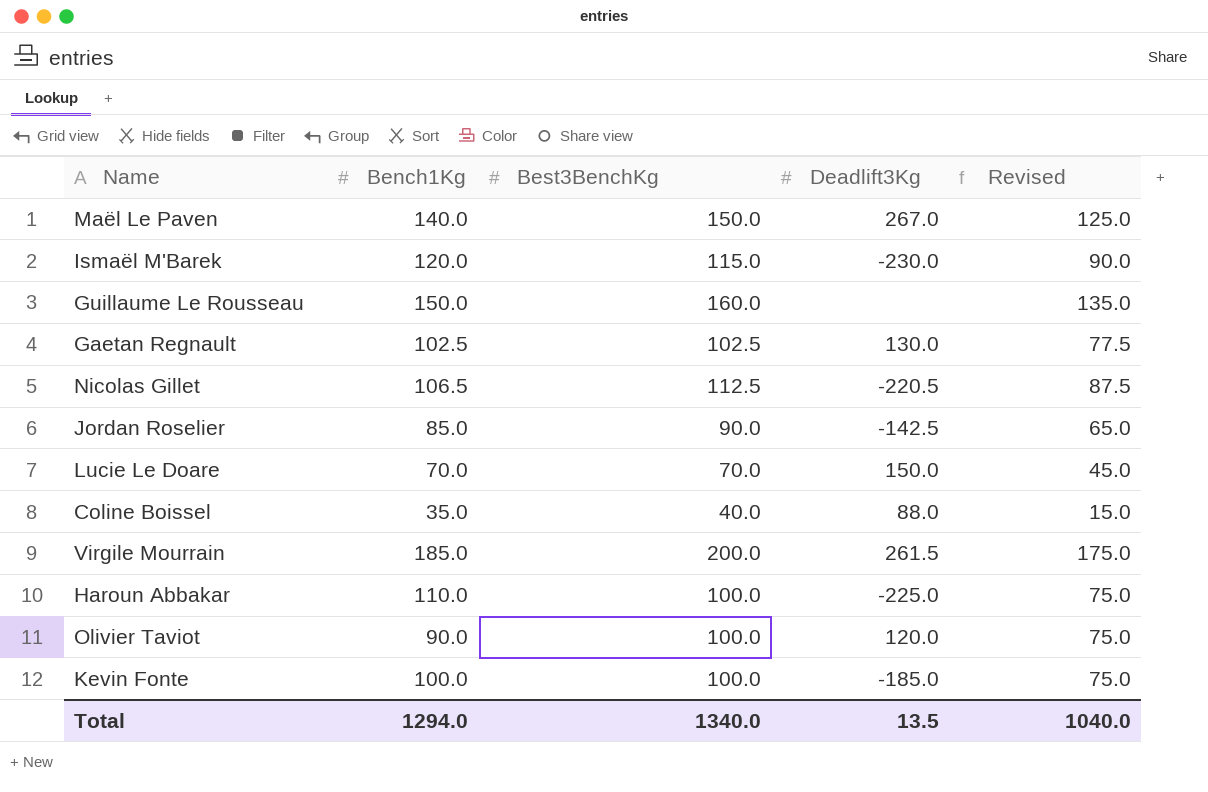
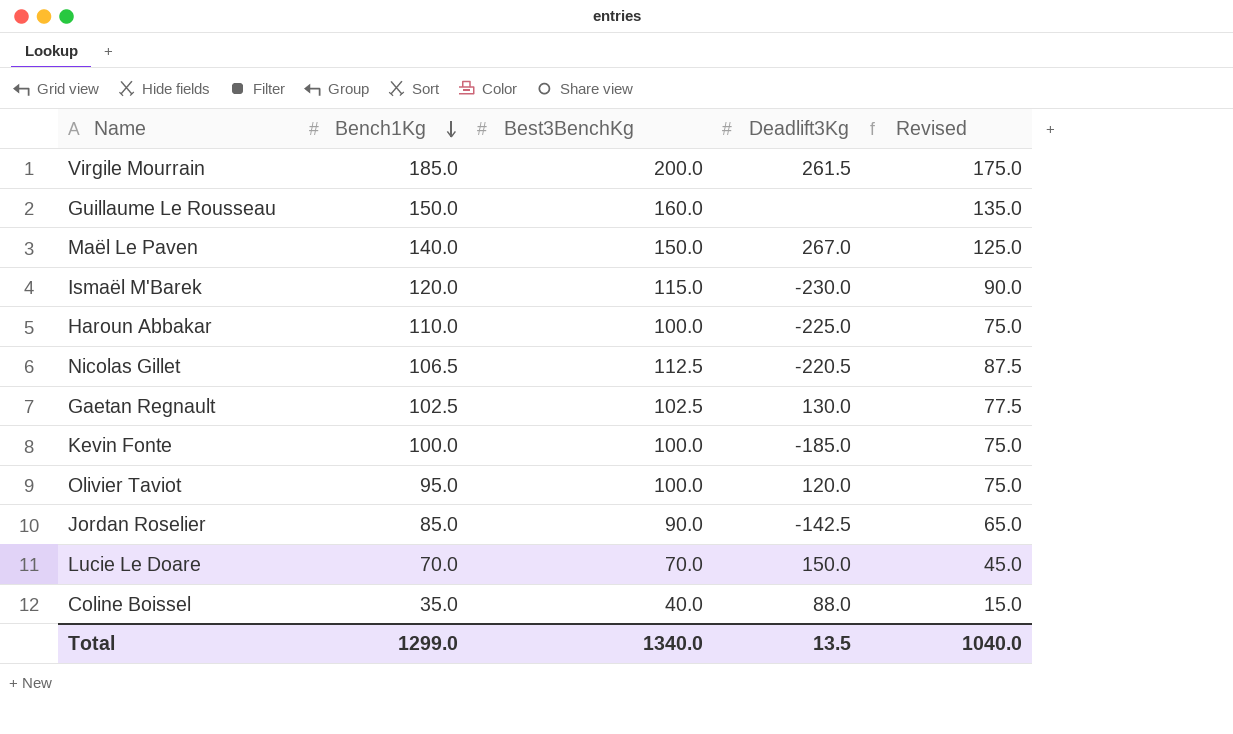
row order: none -> Bench1Kg descending
Olivier Taviot | Bench1Kg: 90.0 -> 95.0
Total | Bench1Kg: 1294.0 -> 1299.0

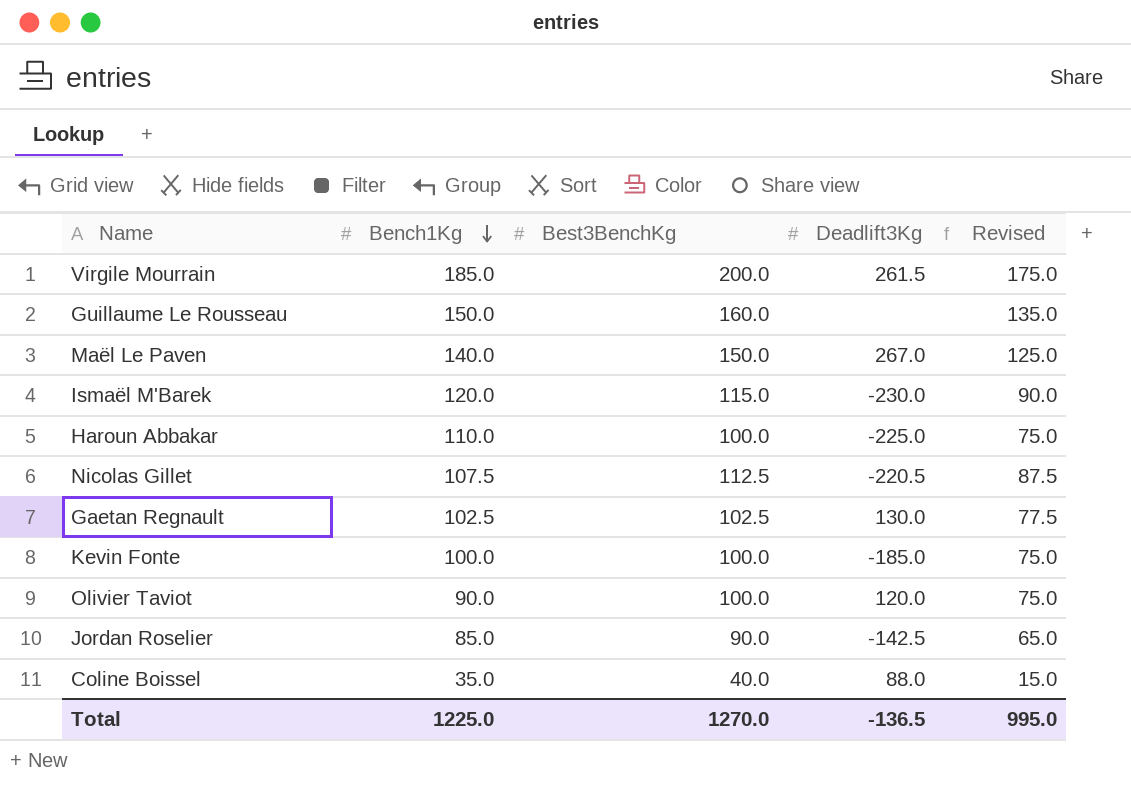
row Lucie Le Doare: 70.0 | 70.0 | 150.0 | 45.0 -> none
Nicolas Gillet | Bench1Kg: 106.5 -> 107.5
Olivier Taviot | Bench1Kg: 95.0 -> 90.0
Total | Bench1Kg: 1299.0 -> 1225.0
Total | Best3BenchKg: 1340.0 -> 1270.0
Total | Deadlift3Kg: 13.5 -> -136.5
Total | Revised: 1040.0 -> 995.0

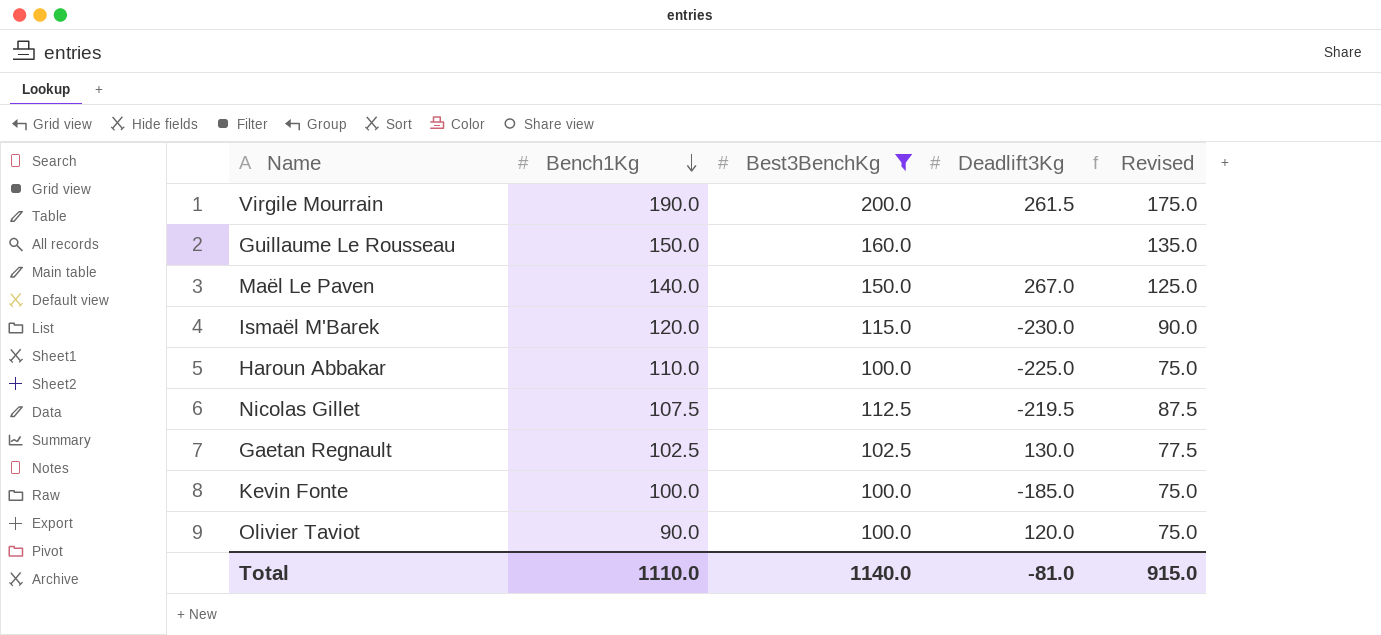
filter: none -> Best3BenchKg >= 100.0
Virgile Mourrain | Bench1Kg: 185.0 -> 190.0
Nicolas Gillet | Deadlift3Kg: -220.5 -> -219.5
Total | Bench1Kg: 1225.0 -> 1110.0
Total | Best3BenchKg: 1270.0 -> 1140.0
Total | Deadlift3Kg: -136.5 -> -81.0
Total | Revised: 995.0 -> 915.0

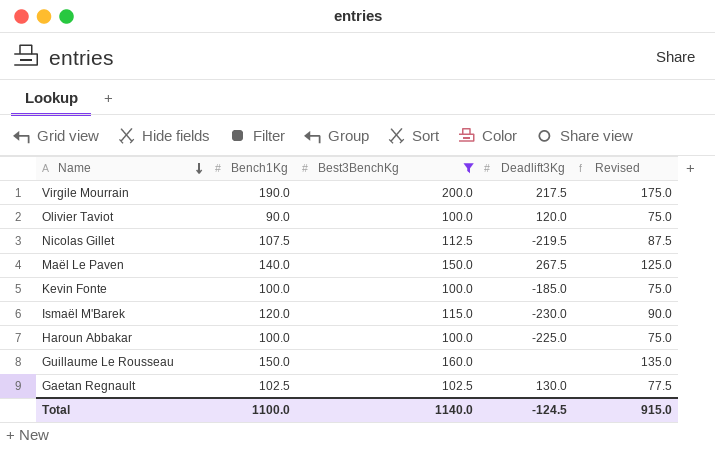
row order: Bench1Kg descending -> Name descending
Virgile Mourrain | Deadlift3Kg: 261.5 -> 217.5
Maël Le Paven | Deadlift3Kg: 267.0 -> 267.5
Haroun Abbakar | Bench1Kg: 110.0 -> 100.0
Total | Bench1Kg: 1110.0 -> 1100.0
Total | Deadlift3Kg: -81.0 -> -124.5

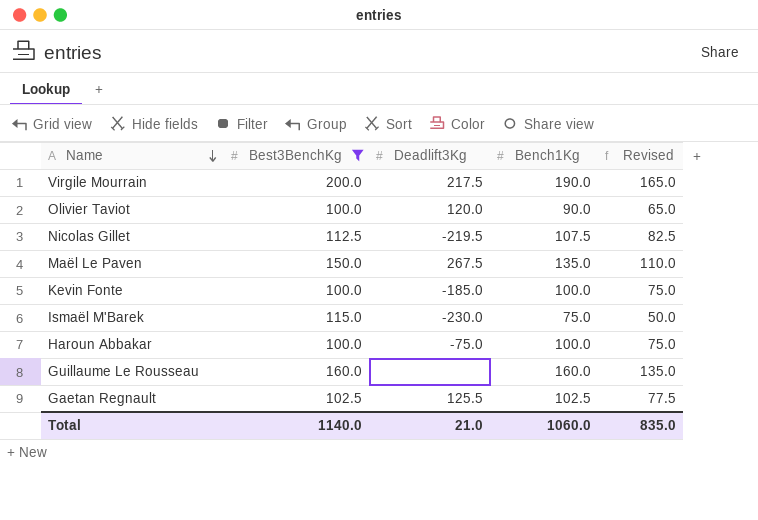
column Bench1Kg | position: 2 -> 4
column Revised | formula: [Best3BenchKg] - 25 -> [Bench1Kg] - 25
Maël Le Paven | Bench1Kg: 140.0 -> 135.0
Ismaël M'Barek | Bench1Kg: 120.0 -> 75.0
Haroun Abbakar | Deadlift3Kg: -225.0 -> -75.0
Guillaume Le Rousseau | Bench1Kg: 150.0 -> 160.0
Gaetan Regnault | Deadlift3Kg: 130.0 -> 125.5
Total | Deadlift3Kg: -124.5 -> 21.0
Total | Bench1Kg: 1100.0 -> 1060.0
Total | Revised: 915.0 -> 835.0

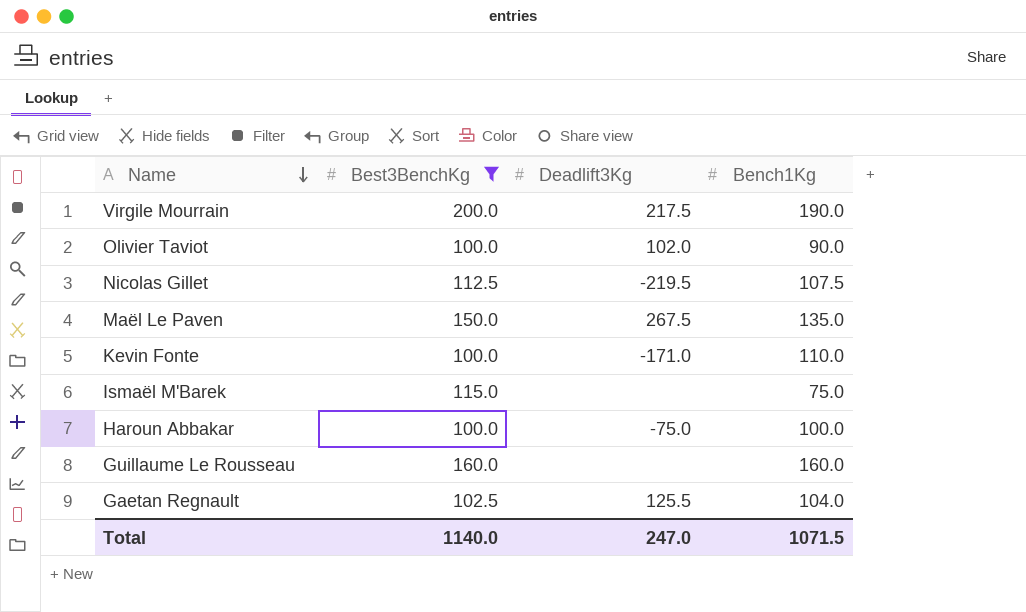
column Revised | formula: [Bench1Kg] - 25 -> none
Olivier Taviot | Deadlift3Kg: 120.0 -> 102.0
Kevin Fonte | Deadlift3Kg: -185.0 -> -171.0
Kevin Fonte | Bench1Kg: 100.0 -> 110.0
Ismaël M'Barek | Deadlift3Kg: -230.0 -> none
Gaetan Regnault | Bench1Kg: 102.5 -> 104.0
Total | Deadlift3Kg: 21.0 -> 247.0
Total | Bench1Kg: 1060.0 -> 1071.5

